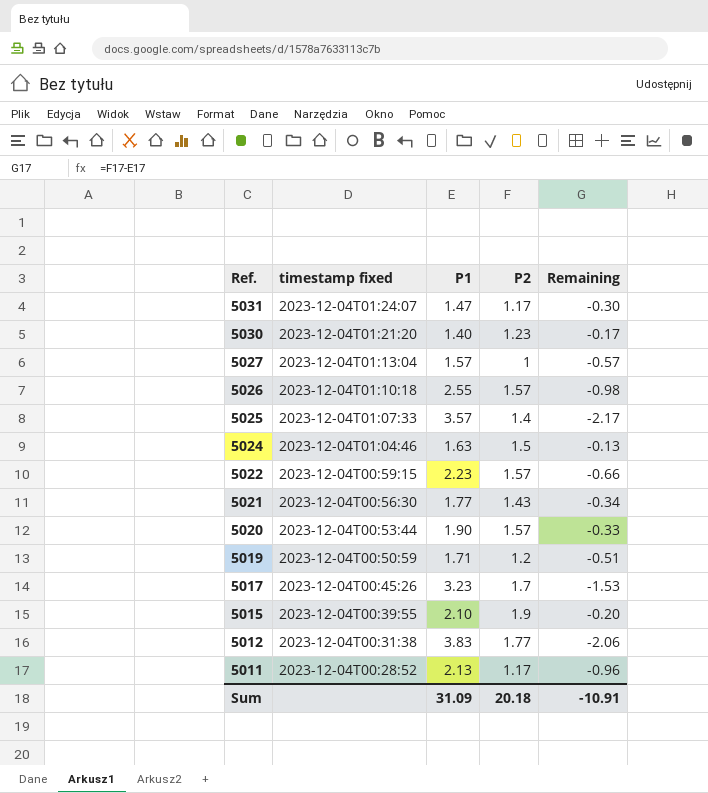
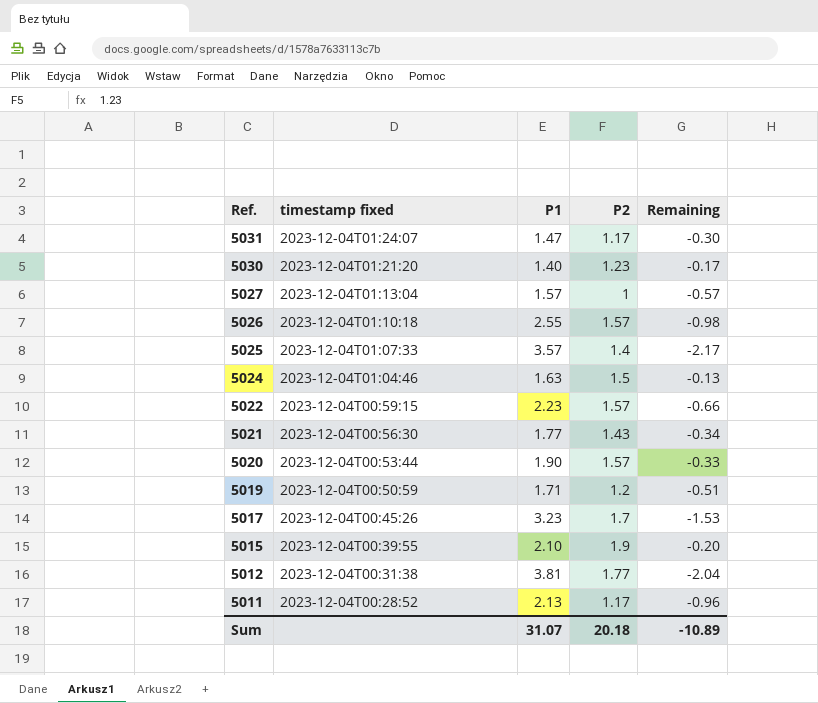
5012 | P1: 3.83 -> 3.81
5012 | Remaining: -2.06 -> -2.04
Sum | P1: 31.09 -> 31.07
Sum | Remaining: -10.91 -> -10.89

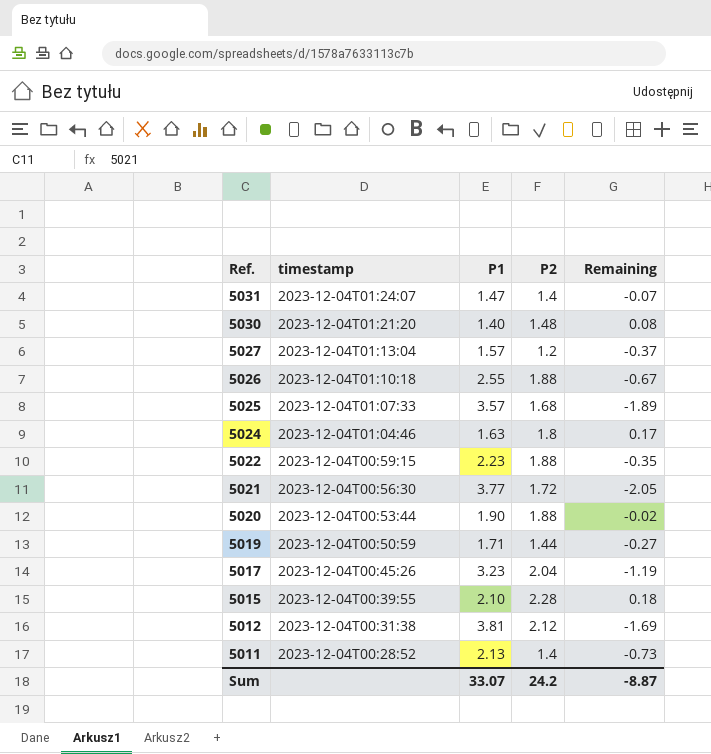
column name: timestamp fixed -> timestamp
5031 | P2: 1.17 -> 1.4
5031 | Remaining: -0.30 -> -0.07
5030 | P2: 1.23 -> 1.48
5030 | Remaining: -0.17 -> 0.08
5027 | P2: 1 -> 1.2
5027 | Remaining: -0.57 -> -0.37
5026 | P2: 1.57 -> 1.88
5026 | Remaining: -0.98 -> -0.67
5025 | P2: 1.4 -> 1.68
5025 | Remaining: -2.17 -> -1.89
5024 | P2: 1.5 -> 1.8
5024 | Remaining: -0.13 -> 0.17
5022 | P2: 1.57 -> 1.88
5022 | Remaining: -0.66 -> -0.35
5021 | P1: 1.77 -> 3.77
5021 | P2: 1.43 -> 1.72
5021 | Remaining: -0.34 -> -2.05
5020 | P2: 1.57 -> 1.88
5020 | Remaining: -0.33 -> -0.02
5019 | P2: 1.2 -> 1.44
5019 | Remaining: -0.51 -> -0.27
5017 | P2: 1.7 -> 2.04
5017 | Remaining: -1.53 -> -1.19
5015 | P2: 1.9 -> 2.28
5015 | Remaining: -0.20 -> 0.18
5012 | P2: 1.77 -> 2.12
5012 | Remaining: -2.04 -> -1.69
5011 | P2: 1.17 -> 1.4
5011 | Remaining: -0.96 -> -0.73
Sum | P1: 31.07 -> 33.07
Sum | P2: 20.18 -> 24.2
Sum | Remaining: -10.89 -> -8.87

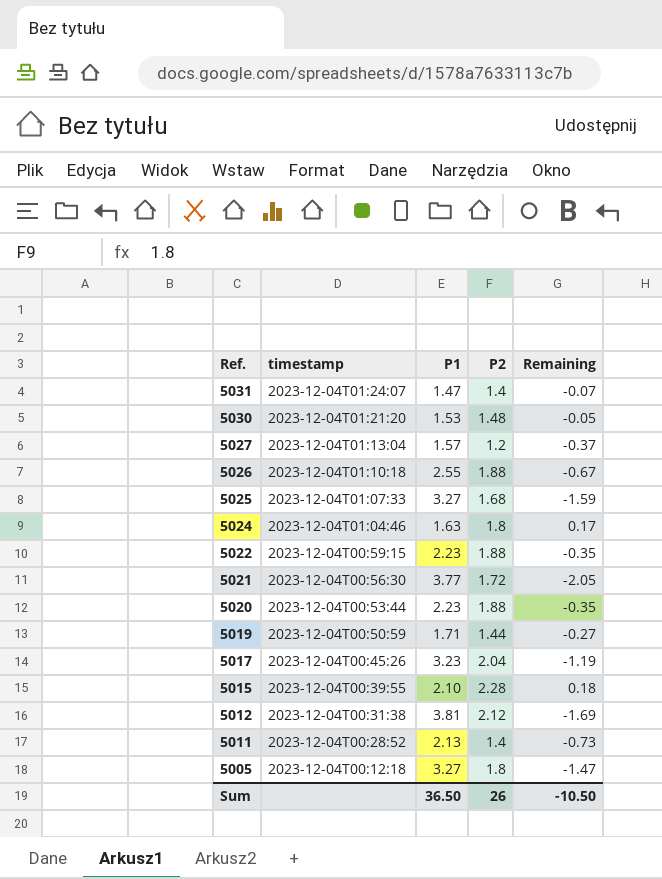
5030 | P1: 1.40 -> 1.53
5030 | Remaining: 0.08 -> -0.05
5025 | P1: 3.57 -> 3.27
5025 | Remaining: -1.89 -> -1.59
5020 | P1: 1.90 -> 2.23
5020 | Remaining: -0.02 -> -0.35
row 5005: none -> 2023-12-04T00:12:18 | 3.27 | 1.8 | -1.47
Sum | P1: 33.07 -> 36.50
Sum | P2: 24.2 -> 26
Sum | Remaining: -8.87 -> -10.50

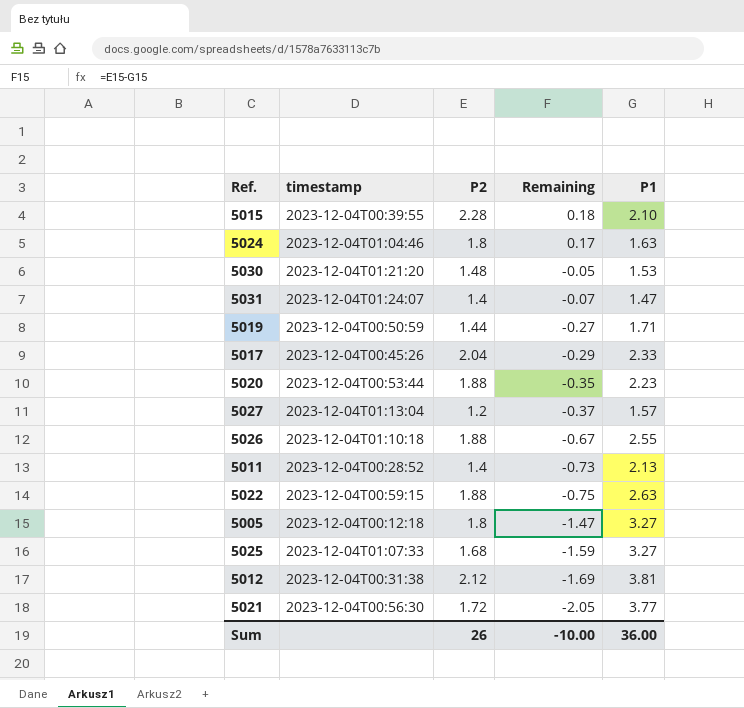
row order: Ref. descending -> Remaining descending
column P1 | position: 3 -> 5
5017 | Remaining: -1.19 -> -0.29
5017 | P1: 3.23 -> 2.33
5022 | Remaining: -0.35 -> -0.75
5022 | P1: 2.23 -> 2.63
Sum | Remaining: -10.50 -> -10.00
Sum | P1: 36.50 -> 36.00

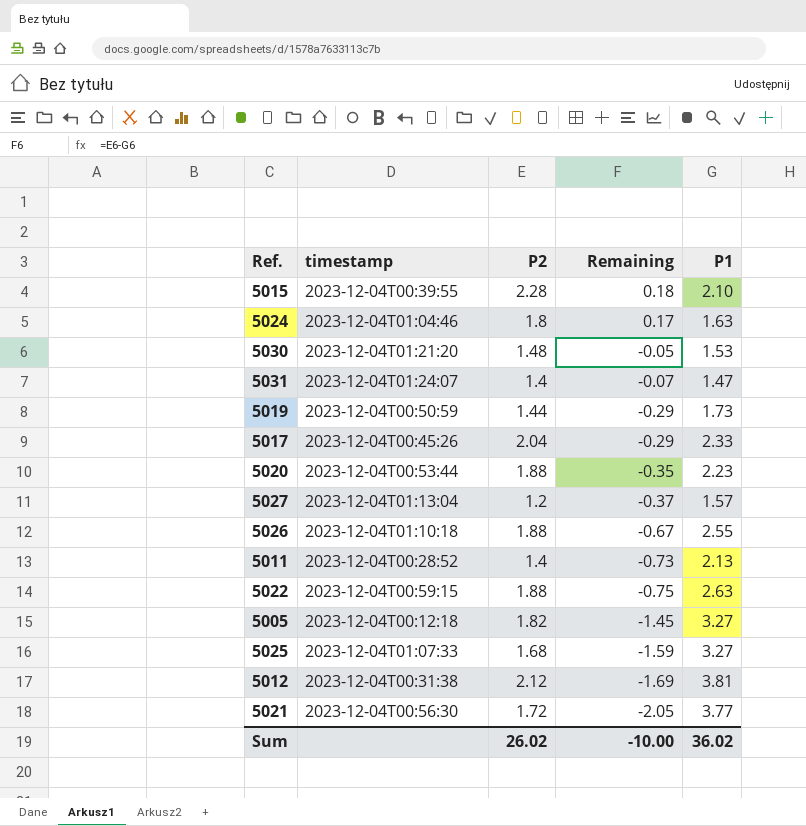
5019 | Remaining: -0.27 -> -0.29
5019 | P1: 1.71 -> 1.73
5005 | P2: 1.8 -> 1.82
5005 | Remaining: -1.47 -> -1.45
Sum | P2: 26 -> 26.02
Sum | P1: 36.00 -> 36.02

